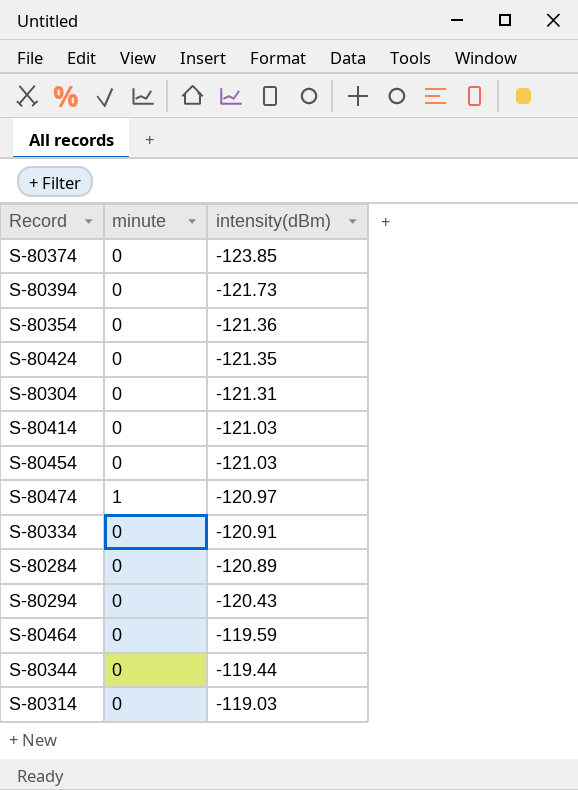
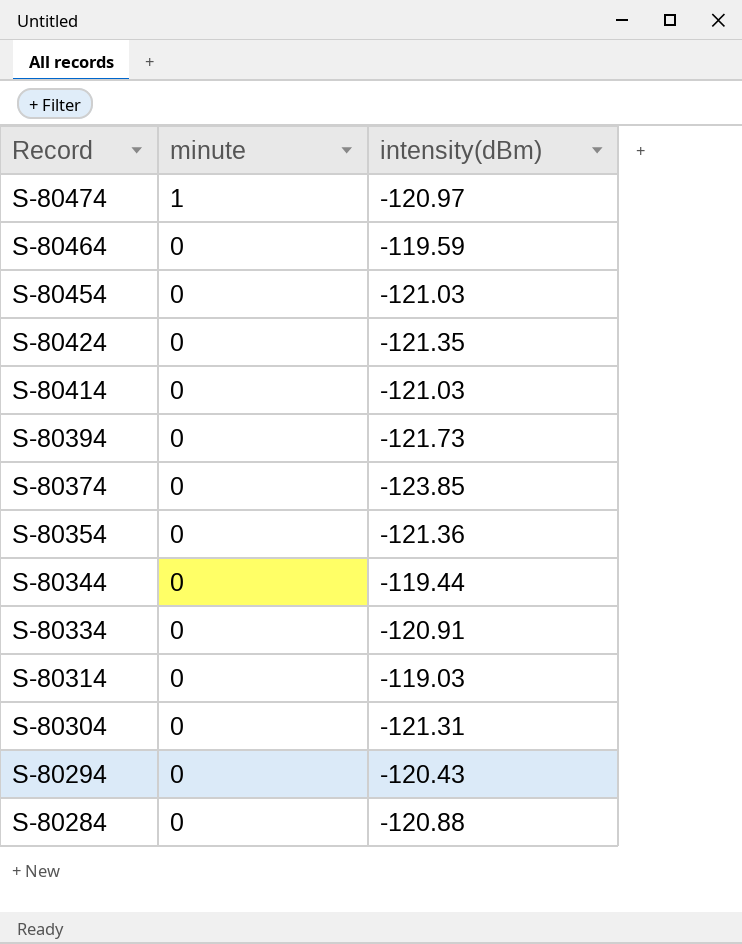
row order: intensity(dBm) ascending -> Record descending
S-80284 | intensity(dBm): -120.89 -> -120.88

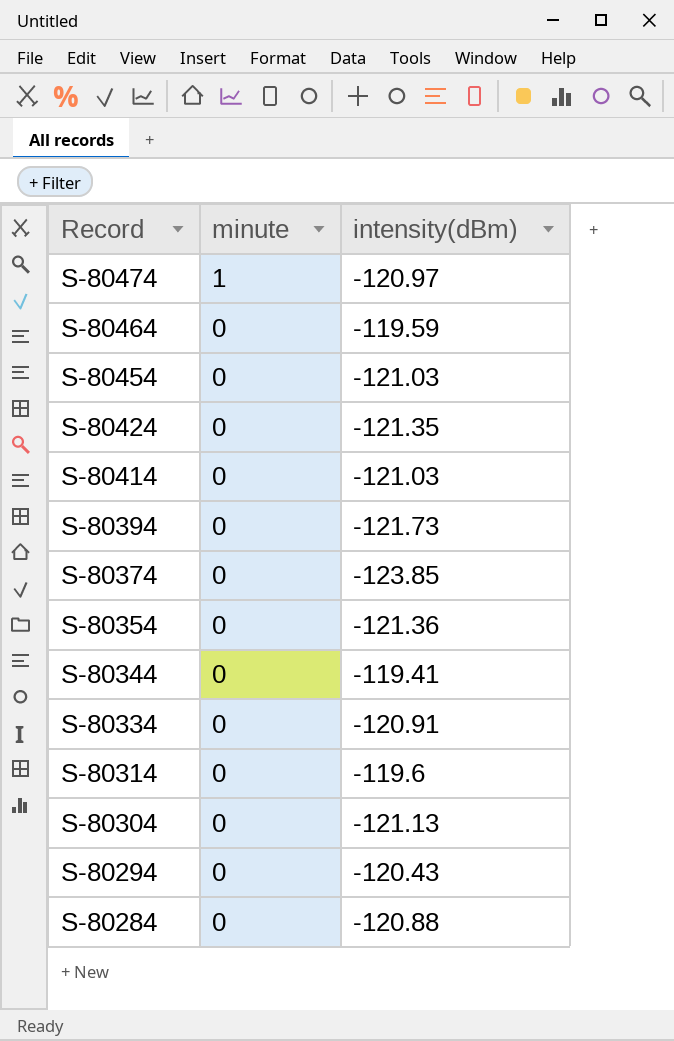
S-80344 | intensity(dBm): -119.44 -> -119.41
S-80314 | intensity(dBm): -119.03 -> -119.6
S-80304 | intensity(dBm): -121.31 -> -121.13

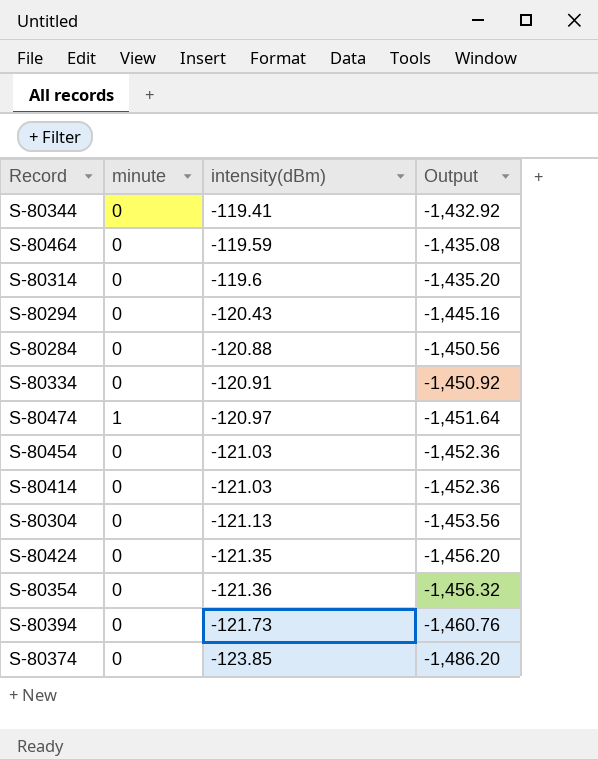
row order: Record descending -> intensity(dBm) descending
column Output | formula: none -> [intensity(dBm)] * 12

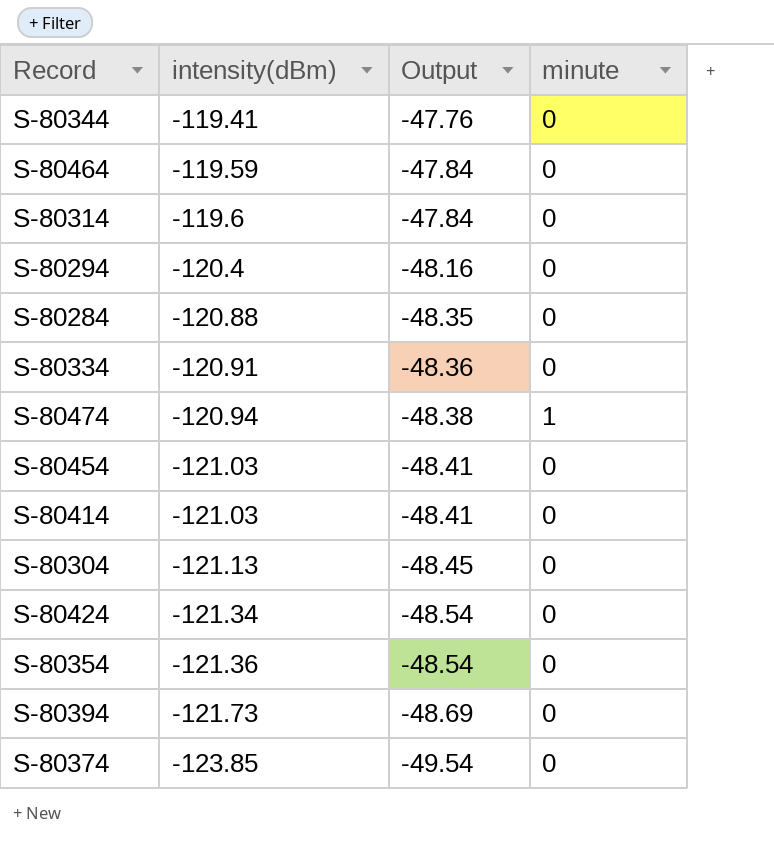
column Output | formula: [intensity(dBm)] * 12 -> [intensity(dBm)] * 0.4
column minute | position: 2 -> 4
S-80294 | intensity(dBm): -120.43 -> -120.4
S-80474 | intensity(dBm): -120.97 -> -120.94
S-80424 | intensity(dBm): -121.35 -> -121.34

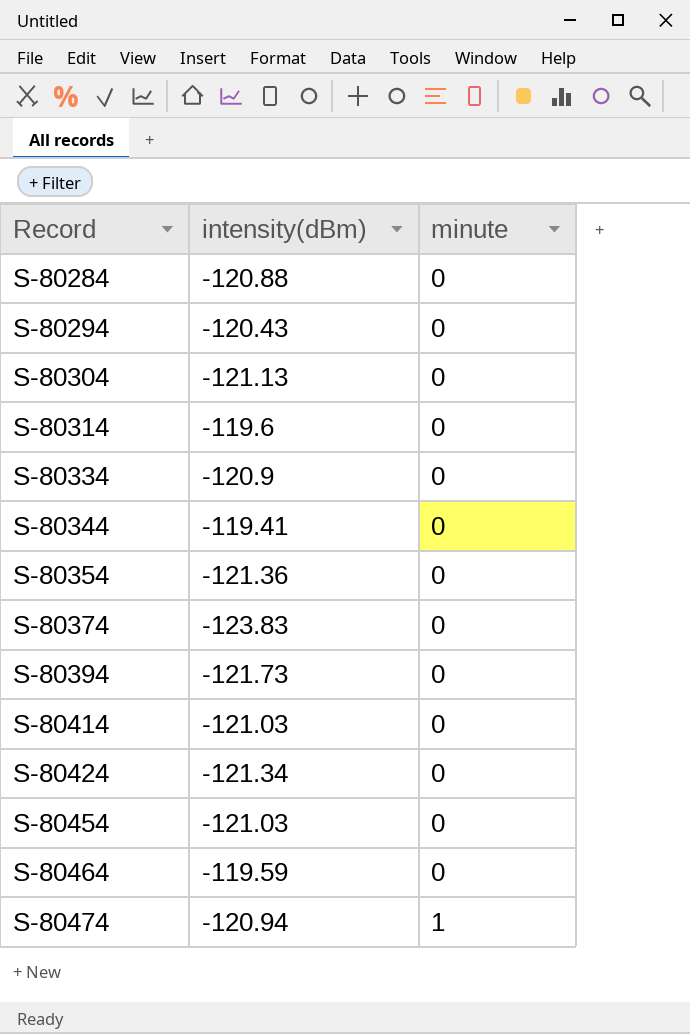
row order: intensity(dBm) descending -> Record ascending
column Output | formula: [intensity(dBm)] * 0.4 -> none
S-80294 | intensity(dBm): -120.4 -> -120.43
S-80334 | intensity(dBm): -120.91 -> -120.9
S-80374 | intensity(dBm): -123.85 -> -123.83

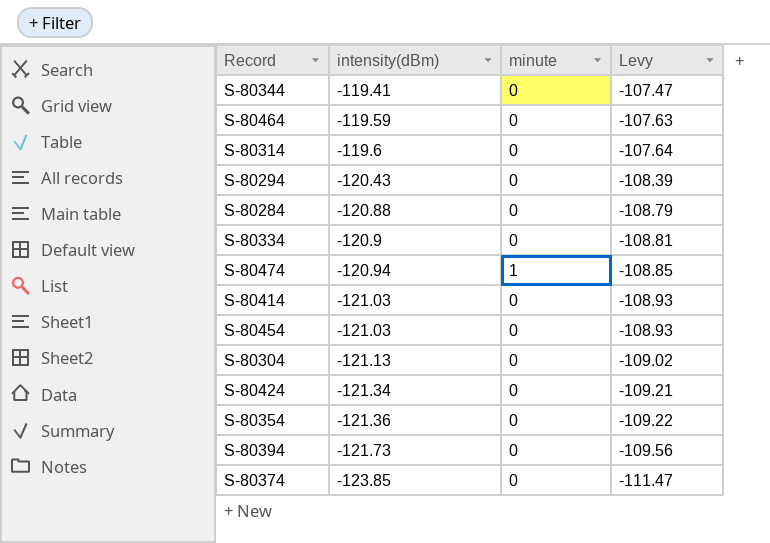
row order: Record ascending -> intensity(dBm) descending
column Levy | formula: none -> [intensity(dBm)] * 0.9
S-80374 | intensity(dBm): -123.83 -> -123.85

